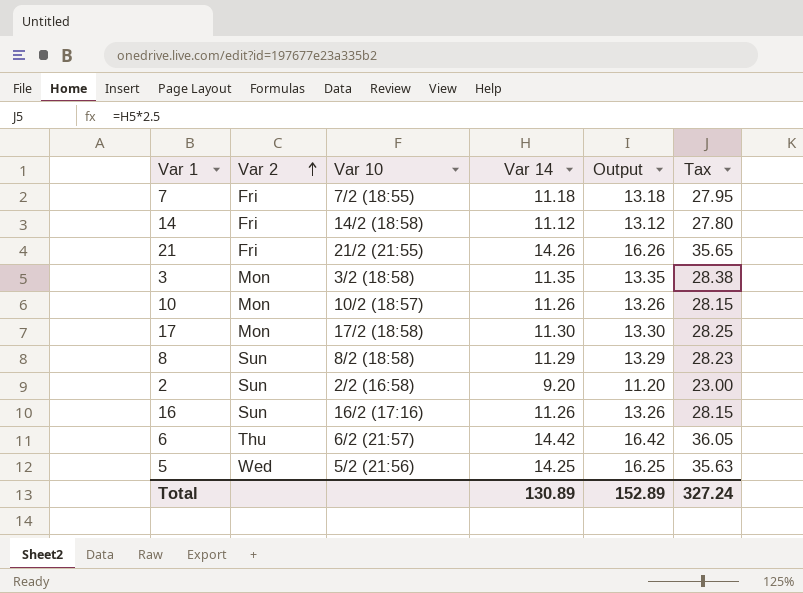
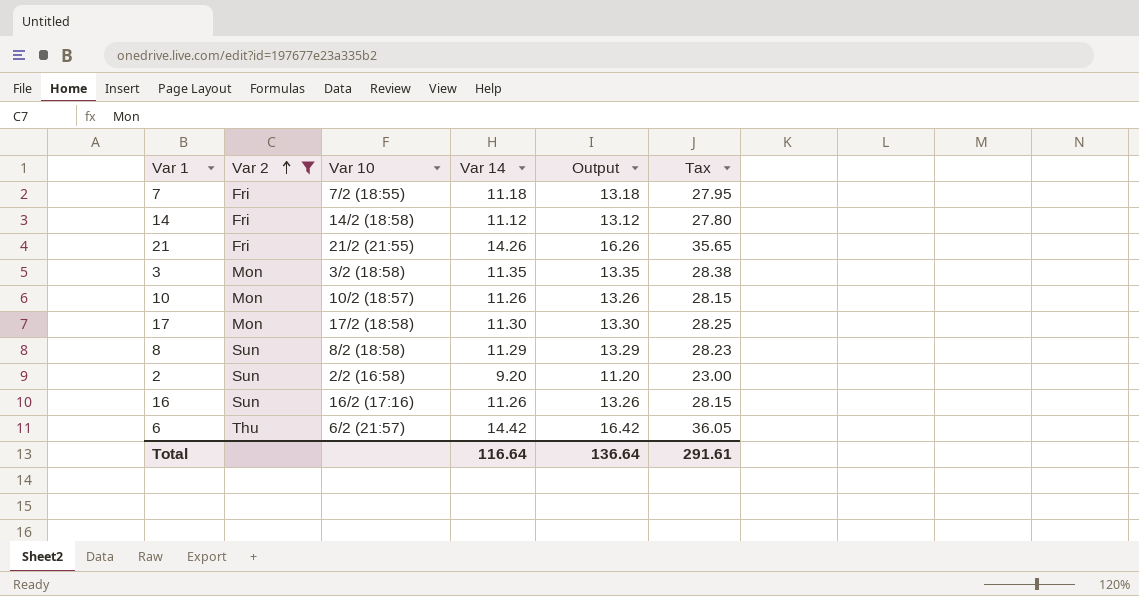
filter: none -> Var 2 != Wed
Total | Var 14: 130.89 -> 116.64
Total | Output: 152.89 -> 136.64
Total | Tax: 327.24 -> 291.61

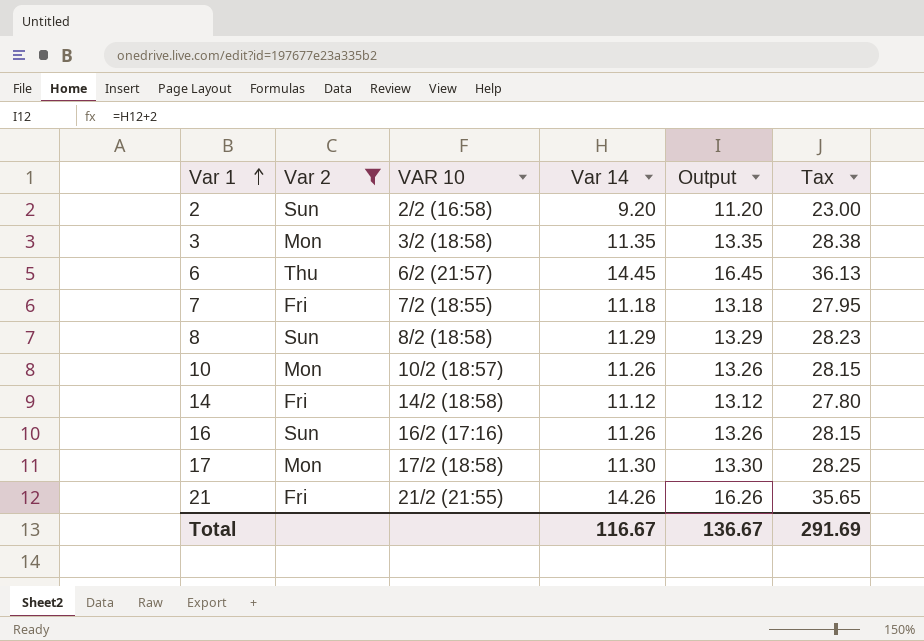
row order: Var 2 ascending -> Var 1 ascending
column name: Var 10 -> VAR 10
6 | Var 14: 14.42 -> 14.45
6 | Output: 16.42 -> 16.45
6 | Tax: 36.05 -> 36.13
Total | Var 14: 116.64 -> 116.67
Total | Output: 136.64 -> 136.67
Total | Tax: 291.61 -> 291.69

